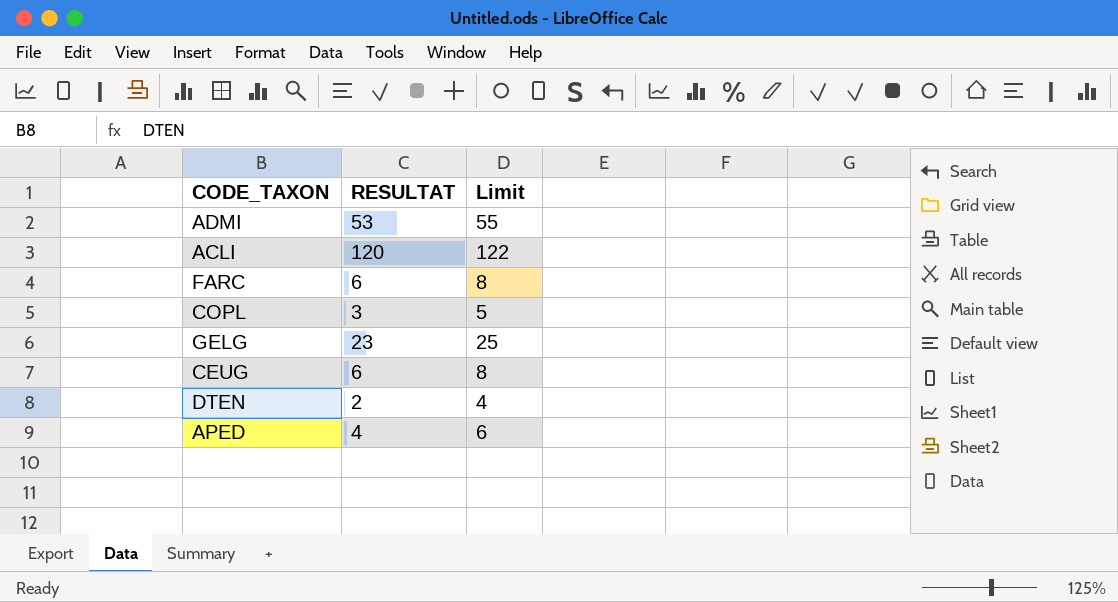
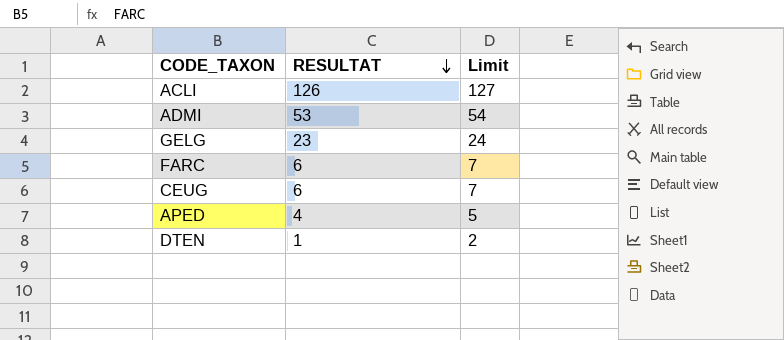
row order: none -> RESULTAT descending
column Limit | formula: [RESULTAT] + 2 -> [RESULTAT] + 1
row COPL: 3 | 5 -> none
ACLI | RESULTAT: 120 -> 126
DTEN | RESULTAT: 2 -> 1

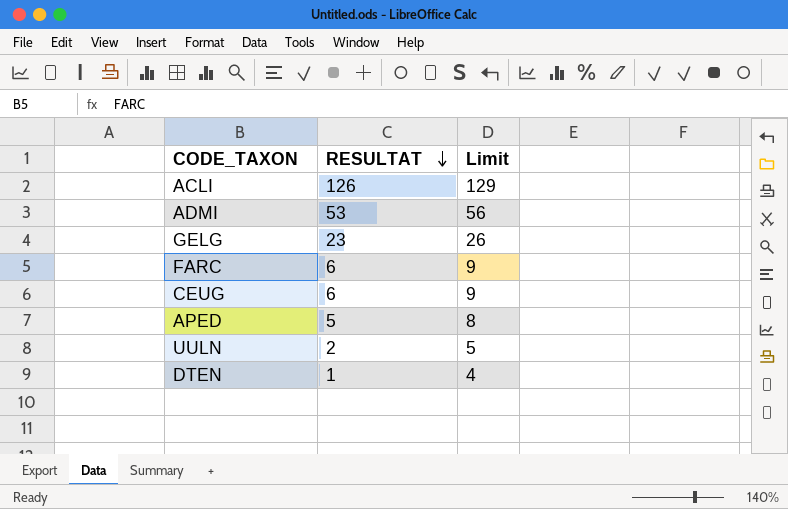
column Limit | formula: [RESULTAT] + 1 -> [RESULTAT] + 3
APED | RESULTAT: 4 -> 5
row UULN: none -> 2 | 5

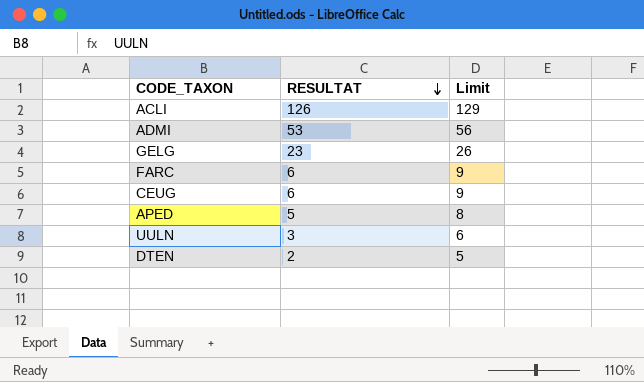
UULN | RESULTAT: 2 -> 3
UULN | Limit: 5 -> 6
DTEN | RESULTAT: 1 -> 2
DTEN | Limit: 4 -> 5

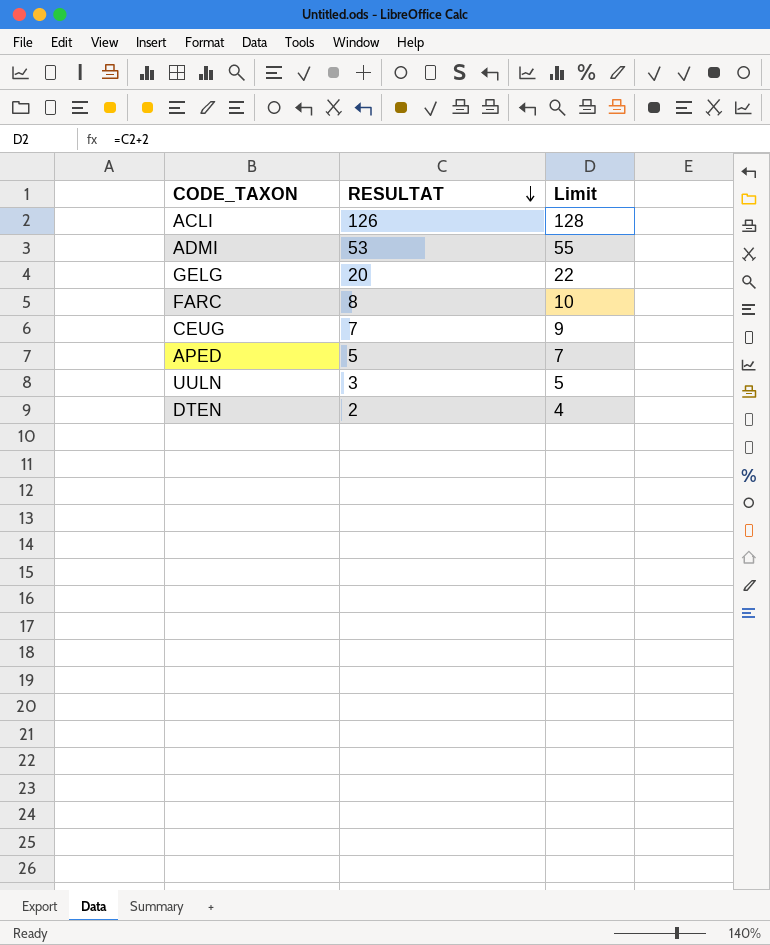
column Limit | formula: [RESULTAT] + 3 -> [RESULTAT] + 2
GELG | RESULTAT: 23 -> 20
FARC | RESULTAT: 6 -> 8
CEUG | RESULTAT: 6 -> 7

